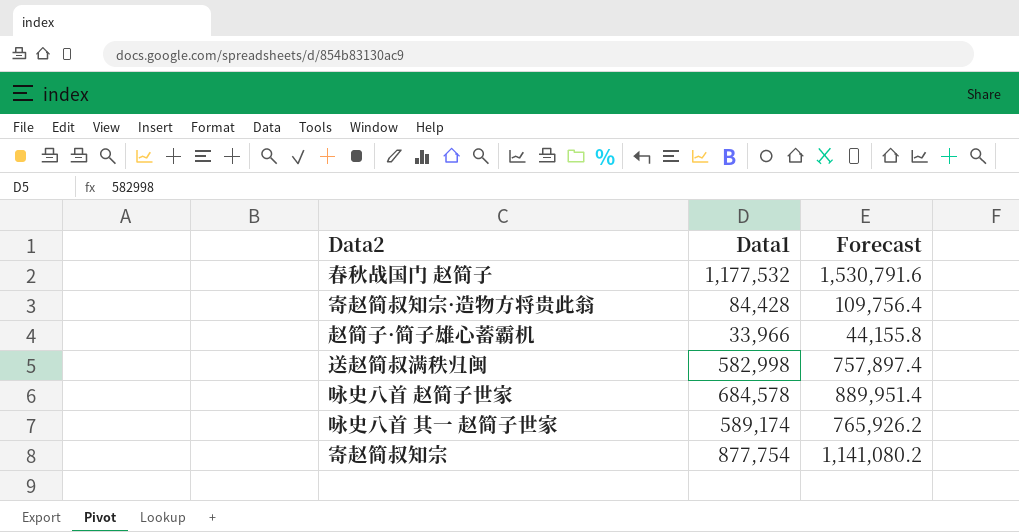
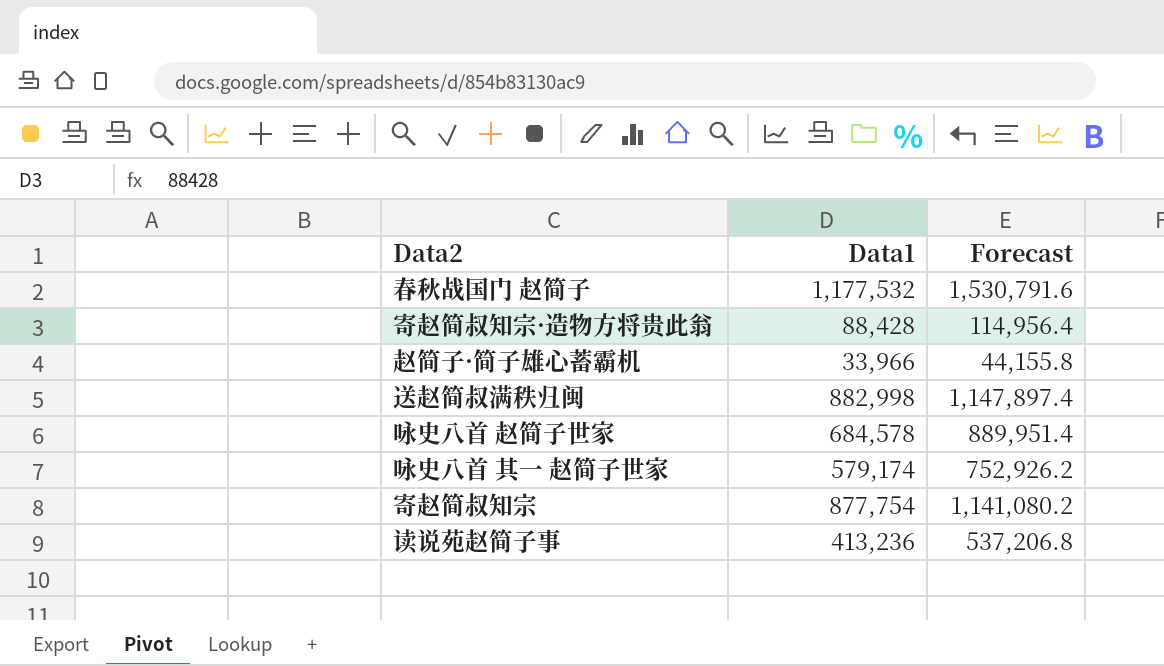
寄赵简叔知宗·造物方将贵此翁 | Data1: 84,428 -> 88,428
寄赵简叔知宗·造物方将贵此翁 | Forecast: 109,756.4 -> 114,956.4
送赵简叔满秩归闽 | Data1: 582,998 -> 882,998
送赵简叔满秩归闽 | Forecast: 757,897.4 -> 1,147,897.4
咏史八首 其一 赵简子世家 | Data1: 589,174 -> 579,174
咏史八首 其一 赵简子世家 | Forecast: 765,926.2 -> 752,926.2
row 读说苑赵简子事: none -> 413,236 | 537,206.8

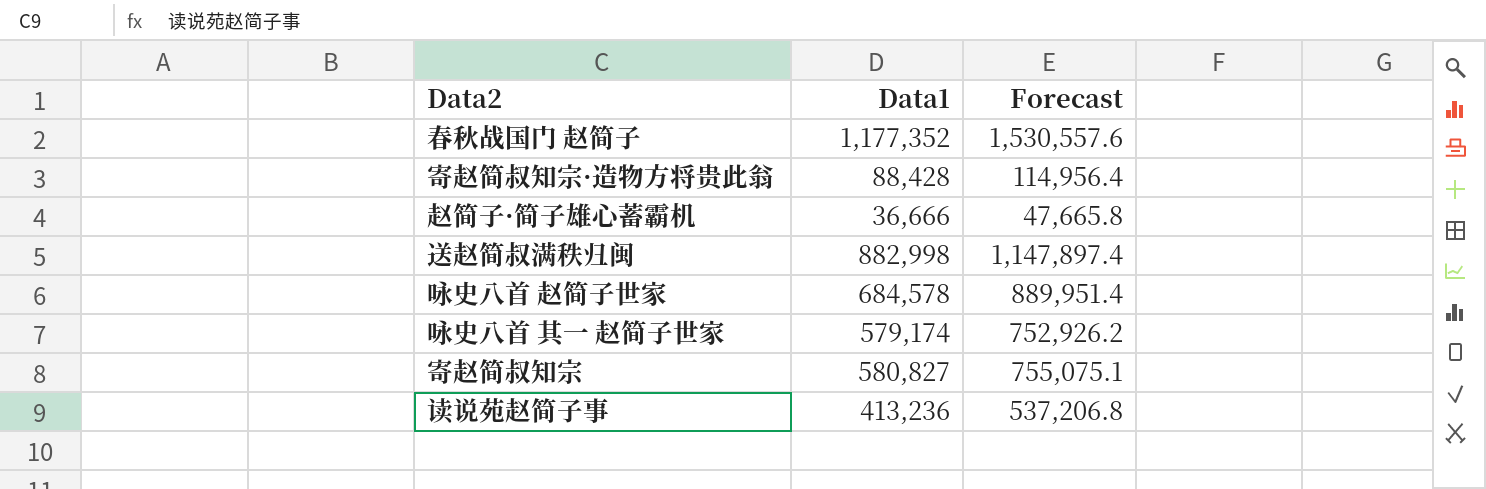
春秋战国门 赵简子 | Data1: 1,177,532 -> 1,177,352
春秋战国门 赵简子 | Forecast: 1,530,791.6 -> 1,530,557.6
赵简子·简子雄心蓄霸机 | Data1: 33,966 -> 36,666
赵简子·简子雄心蓄霸机 | Forecast: 44,155.8 -> 47,665.8
寄赵简叔知宗 | Data1: 877,754 -> 580,827
寄赵简叔知宗 | Forecast: 1,141,080.2 -> 755,075.1

